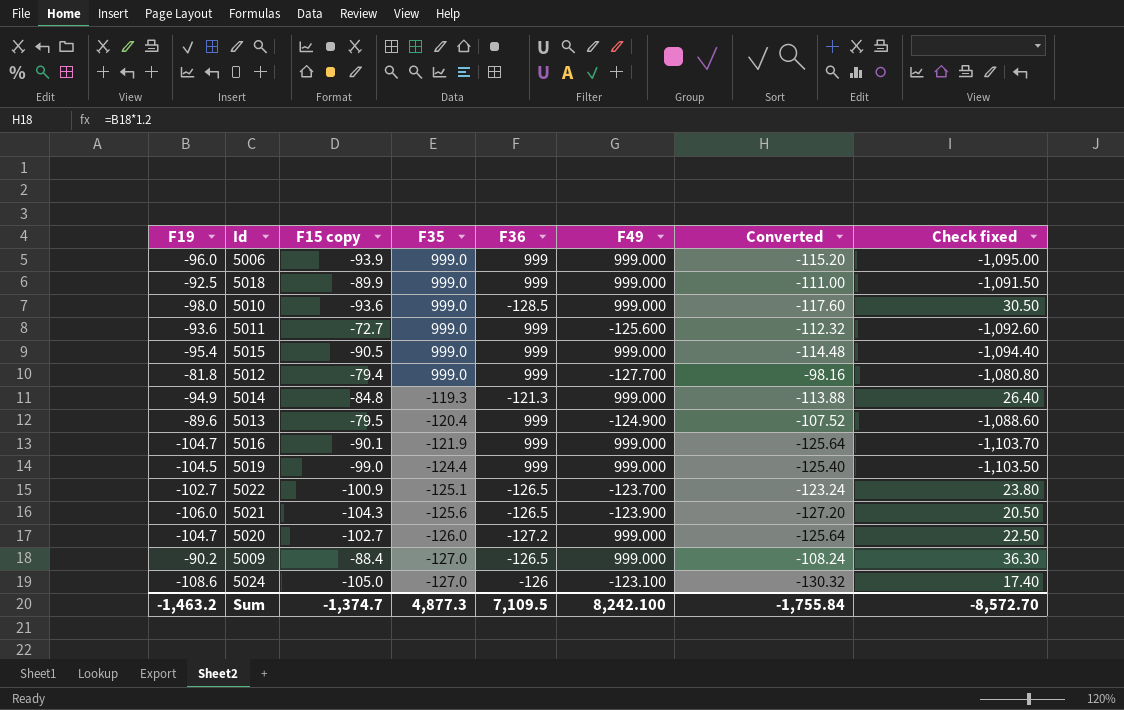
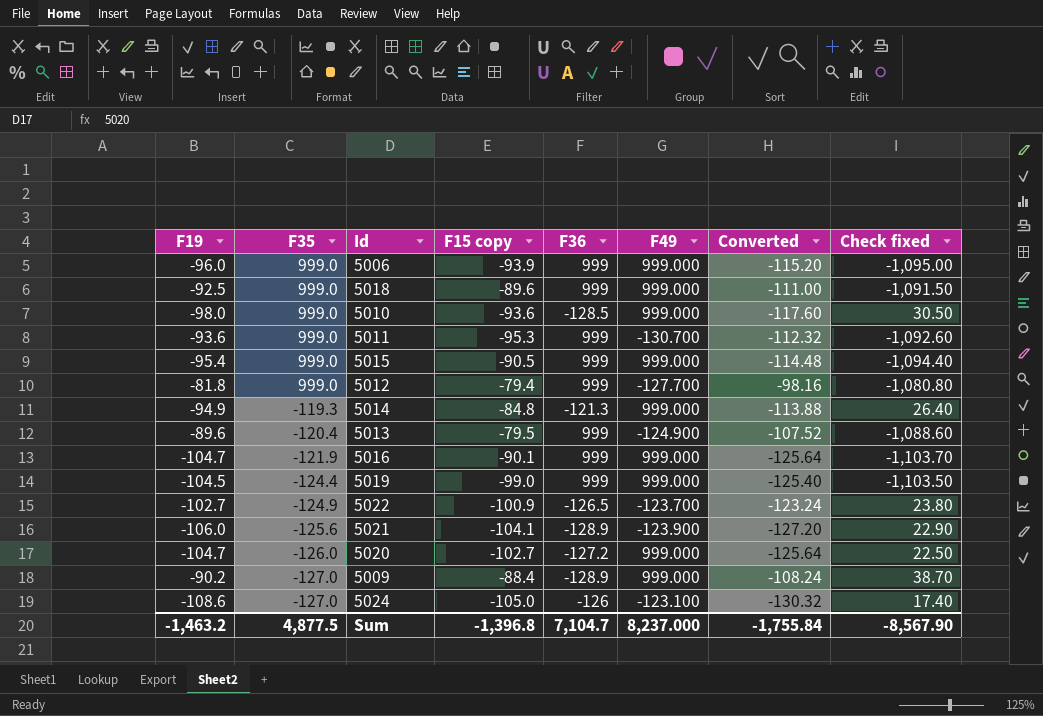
column F35 | position: 4 -> 2
5018 | F15 copy: -89.9 -> -89.6
5011 | F15 copy: -72.7 -> -95.3
5011 | F49: -125.600 -> -130.700
5022 | F35: -125.1 -> -124.9
5021 | F15 copy: -104.3 -> -104.1
5021 | F36: -126.5 -> -128.9
5021 | Check fixed: 20.50 -> 22.90
5009 | F36: -126.5 -> -128.9
5009 | Check fixed: 36.30 -> 38.70
Sum | F35: 4,877.3 -> 4,877.5
Sum | F15 copy: -1,374.7 -> -1,396.8
Sum | F36: 7,109.5 -> 7,104.7
Sum | F49: 8,242.100 -> 8,237.000
Sum | Check fixed: -8,572.70 -> -8,567.90

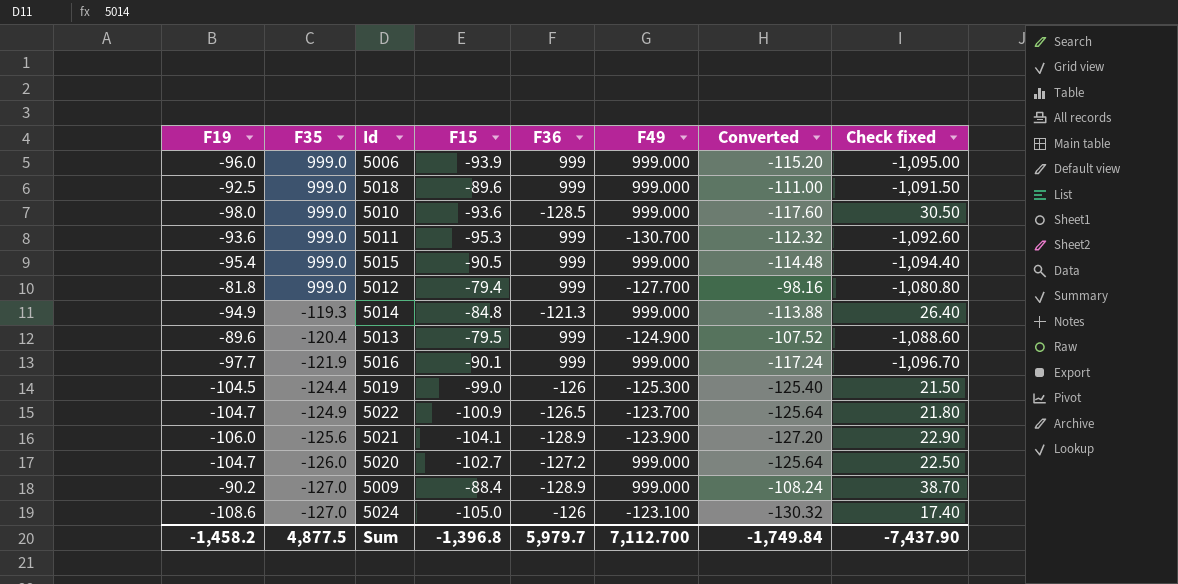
column name: F15 copy -> F15
5016 | F19: -104.7 -> -97.7
5016 | Converted: -125.64 -> -117.24
5016 | Check fixed: -1,103.70 -> -1,096.70
5019 | F36: 999 -> -126
5019 | F49: 999.000 -> -125.300
5019 | Check fixed: -1,103.50 -> 21.50
5022 | F19: -102.7 -> -104.7
5022 | Converted: -123.24 -> -125.64
5022 | Check fixed: 23.80 -> 21.80
Sum | F19: -1,463.2 -> -1,458.2
Sum | F36: 7,104.7 -> 5,979.7
Sum | F49: 8,237.000 -> 7,112.700
Sum | Converted: -1,755.84 -> -1,749.84
Sum | Check fixed: -8,567.90 -> -7,437.90

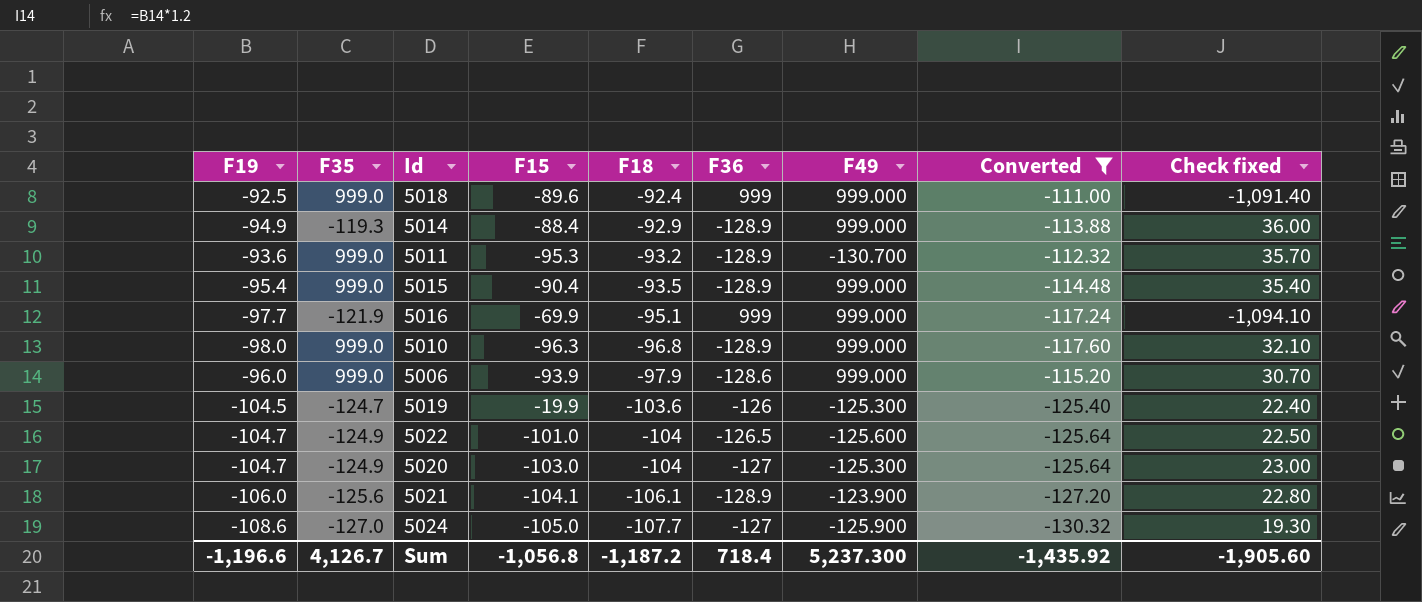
filter: none -> Converted <= -111.00
row order: F35 descending -> F18 descending
column F18 | position: none -> 5
column Check fixed | formula: [F19] - [F36] -> [F18] - [F36]
5014 | F15: -84.8 -> -88.4
5014 | F36: -121.3 -> -128.9
5011 | F36: 999 -> -128.9
5015 | F15: -90.5 -> -90.4
5015 | F36: 999 -> -128.9
5016 | F15: -90.1 -> -69.9
5010 | F15: -93.6 -> -96.3
5010 | F36: -128.5 -> -128.9
5006 | F36: 999 -> -128.6
5019 | F35: -124.4 -> -124.7
5019 | F15: -99.0 -> -19.9
5022 | F15: -100.9 -> -101.0
5022 | F49: -123.700 -> -125.600
5020 | F35: -126.0 -> -124.9
5020 | F15: -102.7 -> -103.0
5020 | F36: -127.2 -> -127
5020 | F49: 999.000 -> -125.300
5024 | F36: -126 -> -127
5024 | F49: -123.100 -> -125.900
Sum | F19: -1,458.2 -> -1,196.6
Sum | F35: 4,877.5 -> 4,126.7
Sum | F15: -1,396.8 -> -1,056.8
Sum | F36: 5,979.7 -> 718.4
Sum | F49: 7,112.700 -> 5,237.300
Sum | Converted: -1,749.84 -> -1,435.92
Sum | Check fixed: -7,437.90 -> -1,905.60

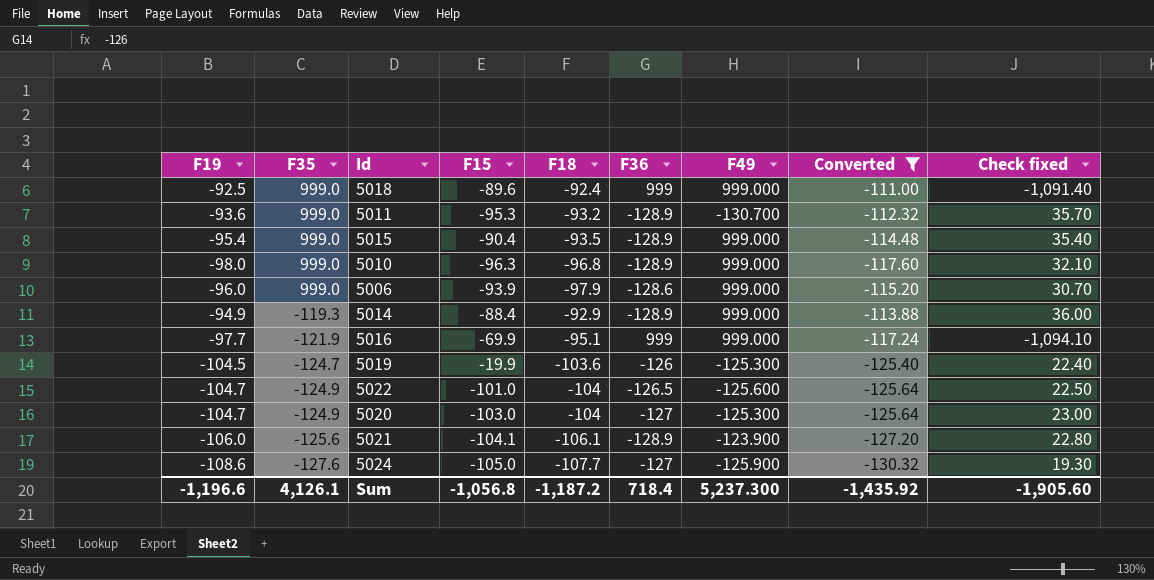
row order: F18 descending -> F35 descending
5024 | F35: -127.0 -> -127.6
Sum | F35: 4,126.7 -> 4,126.1

